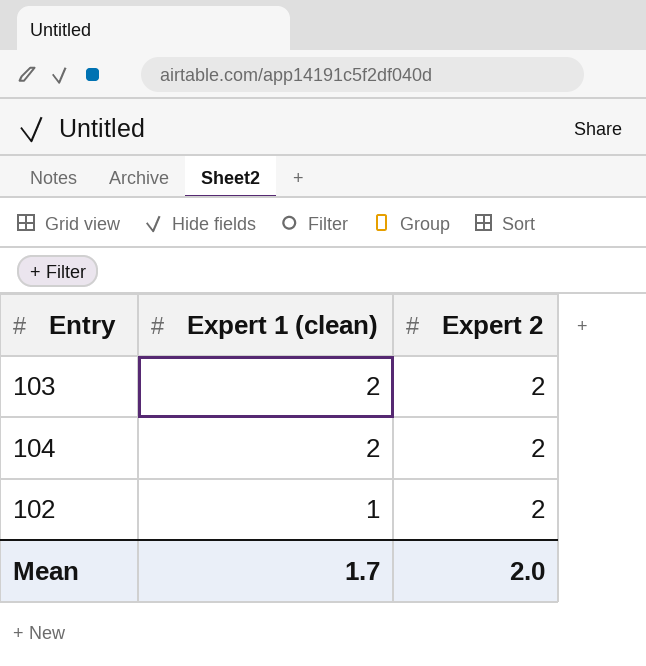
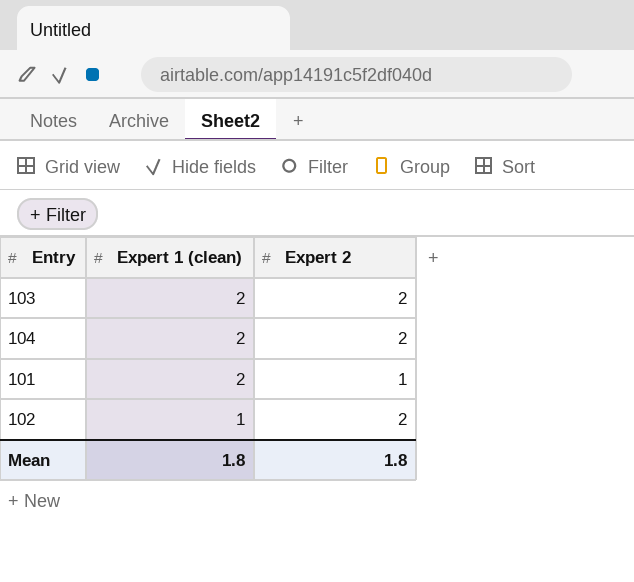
row 101: none -> 2 | 1
Mean | Expert 1 (clean): 1.7 -> 1.8
Mean | Expert 2: 2.0 -> 1.8

